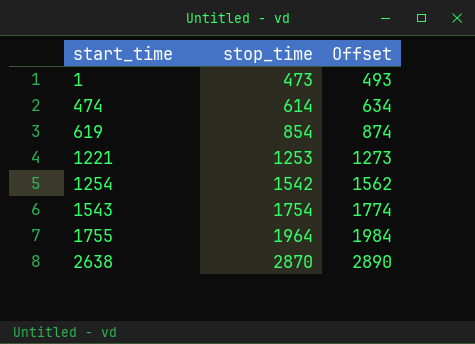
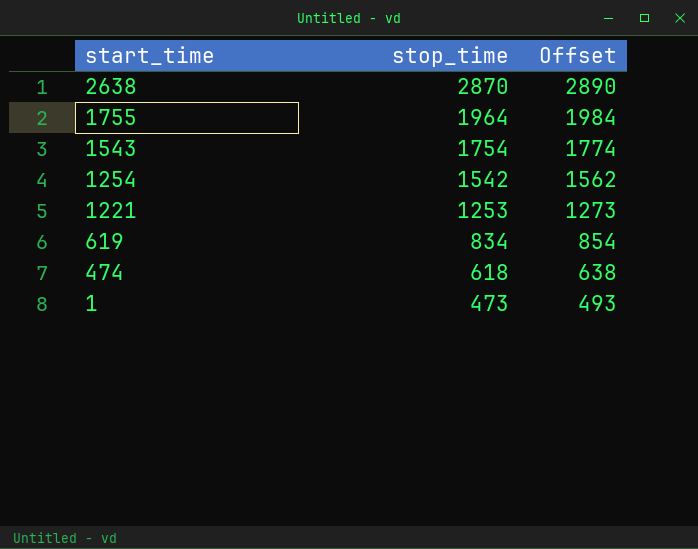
row order: start_time ascending -> start_time descending
619 | stop_time: 854 -> 834
619 | Offset: 874 -> 854
474 | stop_time: 614 -> 618
474 | Offset: 634 -> 638

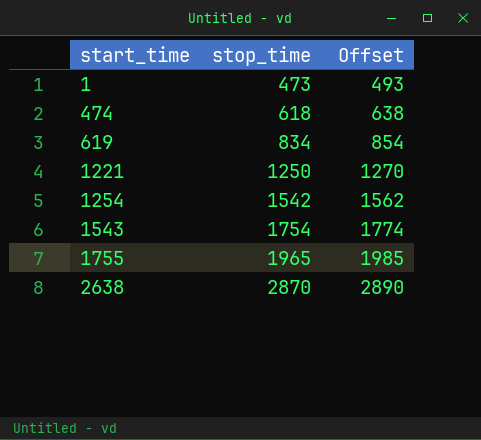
row order: start_time descending -> start_time ascending
1221 | stop_time: 1253 -> 1250
1221 | Offset: 1273 -> 1270
1755 | stop_time: 1964 -> 1965
1755 | Offset: 1984 -> 1985

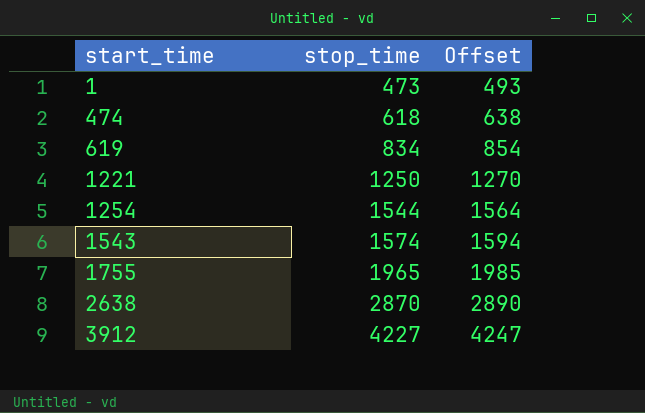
1254 | stop_time: 1542 -> 1544
1254 | Offset: 1562 -> 1564
1543 | stop_time: 1754 -> 1574
1543 | Offset: 1774 -> 1594
row 3912: none -> 4227 | 4247

